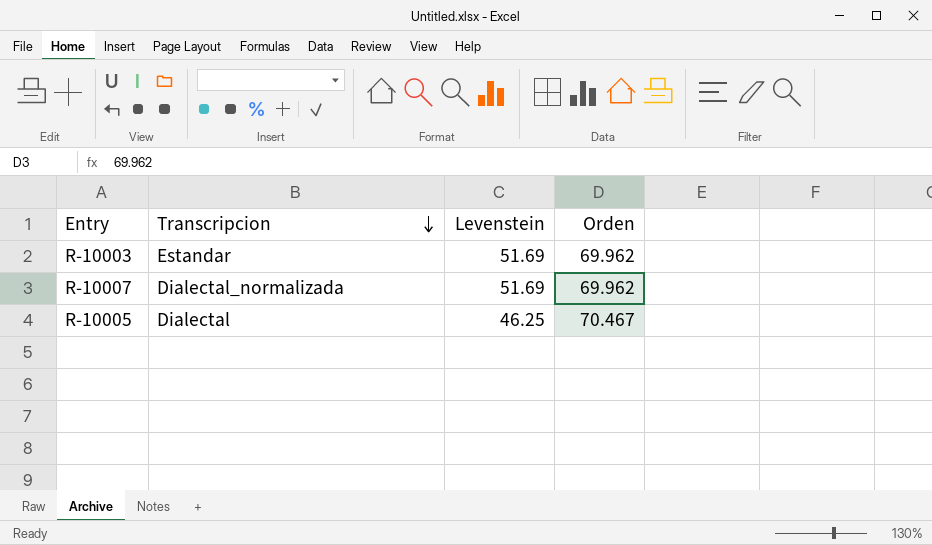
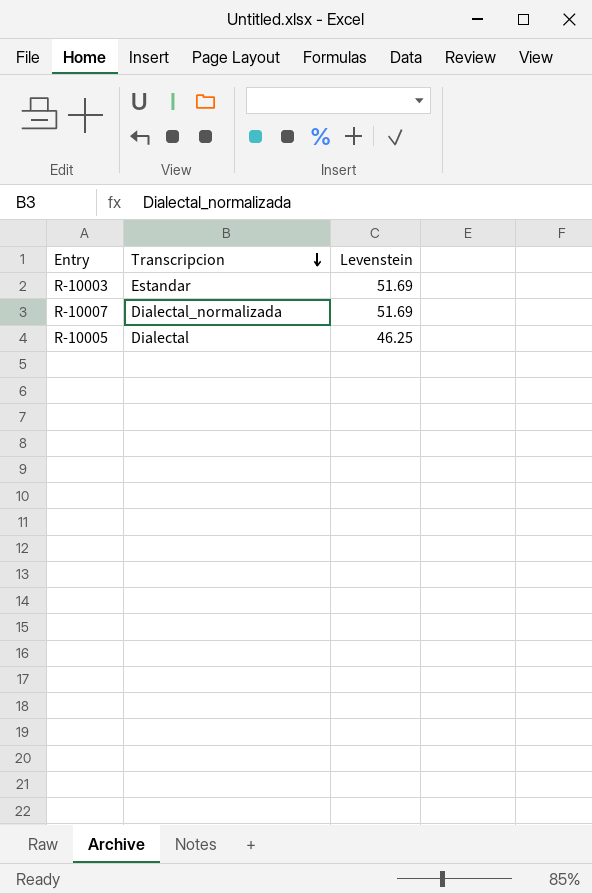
column Orden | position: 4 -> none

